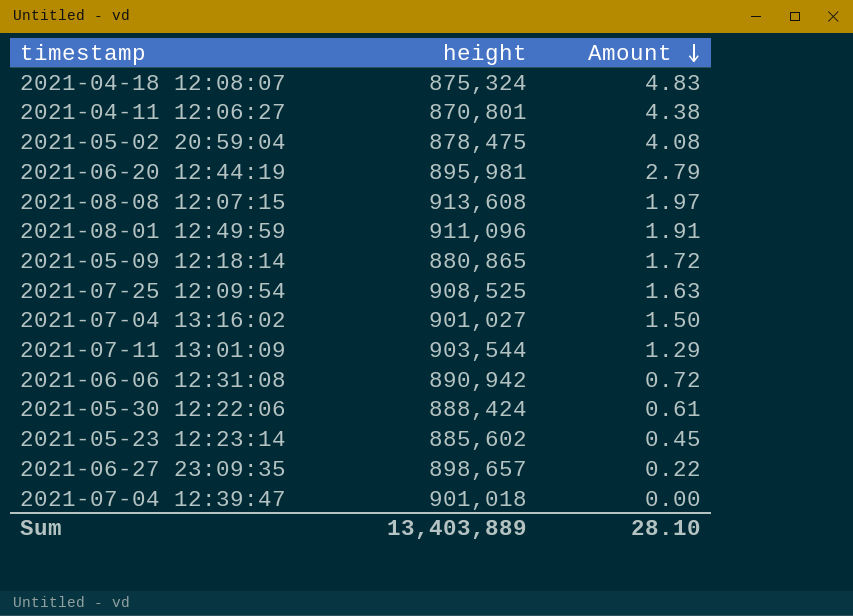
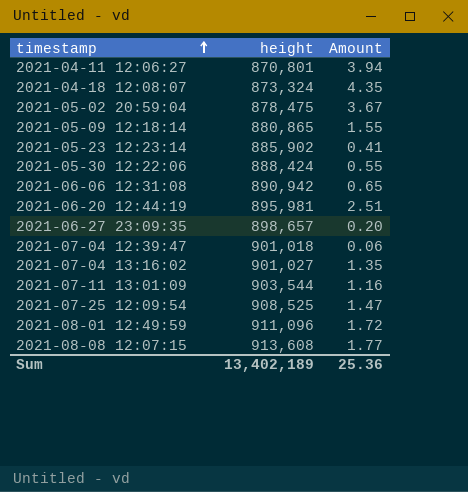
row order: Amount descending -> timestamp ascending
2021-04-11 12:06:27 | Amount: 4.38 -> 3.94
2021-04-18 12:08:07 | height: 875,324 -> 873,324
2021-04-18 12:08:07 | Amount: 4.83 -> 4.35
2021-05-02 20:59:04 | Amount: 4.08 -> 3.67
2021-05-09 12:18:14 | Amount: 1.72 -> 1.55
2021-05-23 12:23:14 | height: 885,602 -> 885,902
2021-05-23 12:23:14 | Amount: 0.45 -> 0.41
2021-05-30 12:22:06 | Amount: 0.61 -> 0.55
2021-06-06 12:31:08 | Amount: 0.72 -> 0.65
2021-06-20 12:44:19 | Amount: 2.79 -> 2.51
2021-06-27 23:09:35 | Amount: 0.22 -> 0.20
2021-07-04 12:39:47 | Amount: 0.00 -> 0.06
2021-07-04 13:16:02 | Amount: 1.50 -> 1.35
2021-07-11 13:01:09 | Amount: 1.29 -> 1.16
2021-07-25 12:09:54 | Amount: 1.63 -> 1.47
2021-08-01 12:49:59 | Amount: 1.91 -> 1.72
2021-08-08 12:07:15 | Amount: 1.97 -> 1.77
Sum | height: 13,403,889 -> 13,402,189
Sum | Amount: 28.10 -> 25.36

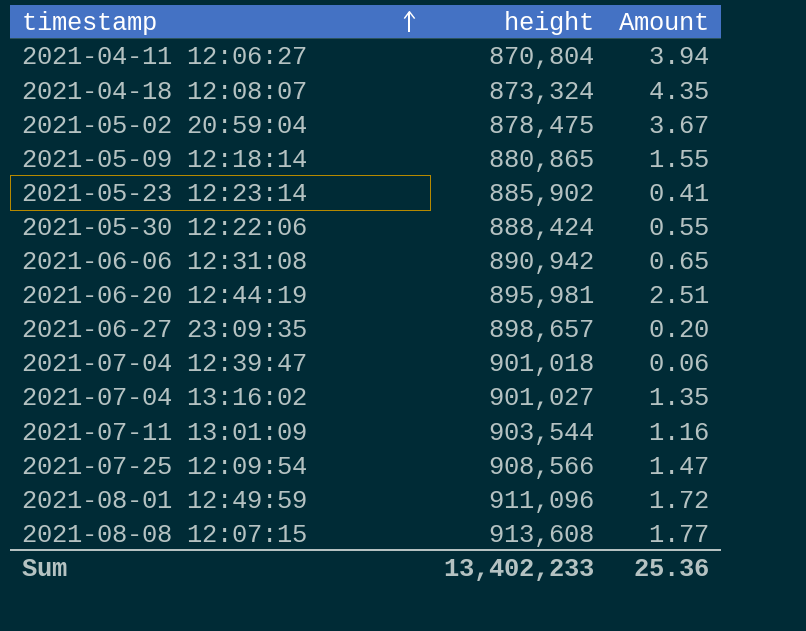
2021-04-11 12:06:27 | height: 870,801 -> 870,804
2021-07-25 12:09:54 | height: 908,525 -> 908,566
Sum | height: 13,402,189 -> 13,402,233

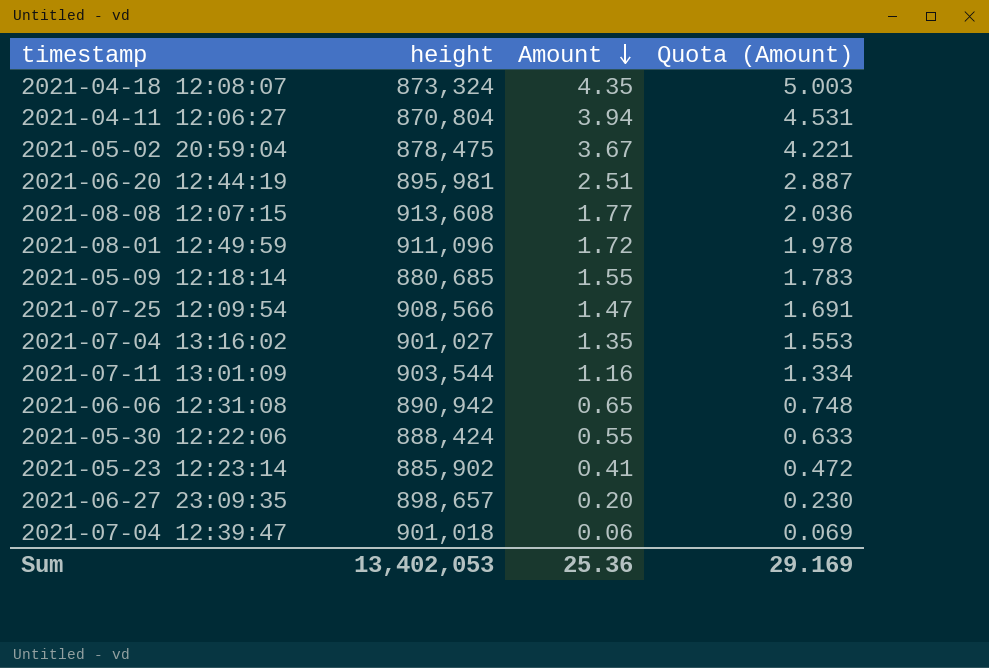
row order: timestamp ascending -> Amount descending
column Quota (Amount) | formula: none -> [Amount] * 1.15
2021-05-09 12:18:14 | height: 880,865 -> 880,685
Sum | height: 13,402,233 -> 13,402,053

